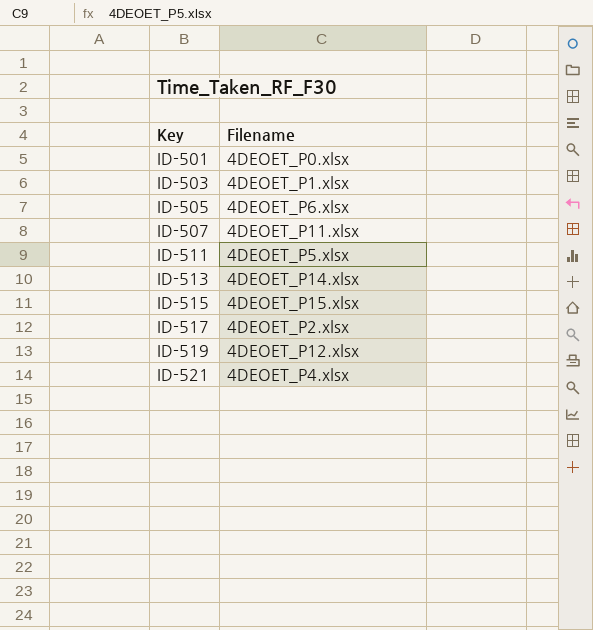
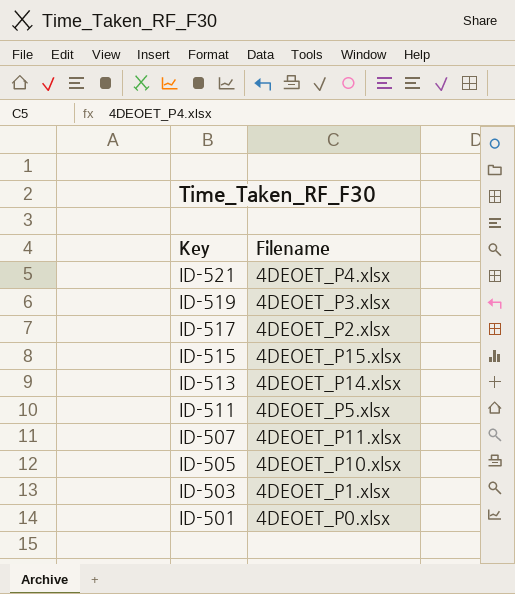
row order: Key ascending -> Key descending
ID-519 | Filename: 4DEOET_P12.xlsx -> 4DEOET_P3.xlsx
ID-505 | Filename: 4DEOET_P6.xlsx -> 4DEOET_P10.xlsx

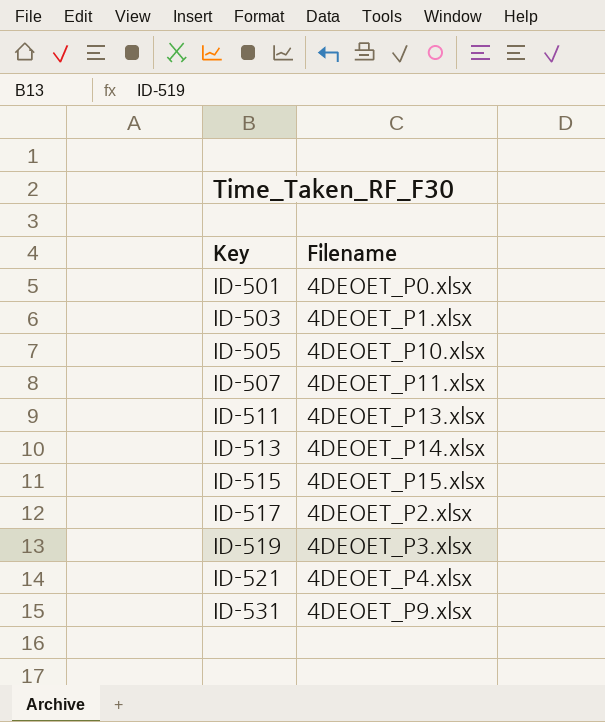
row order: Key descending -> Key ascending
ID-511 | Filename: 4DEOET_P5.xlsx -> 4DEOET_P13.xlsx
row ID-531: none -> 4DEOET_P9.xlsx

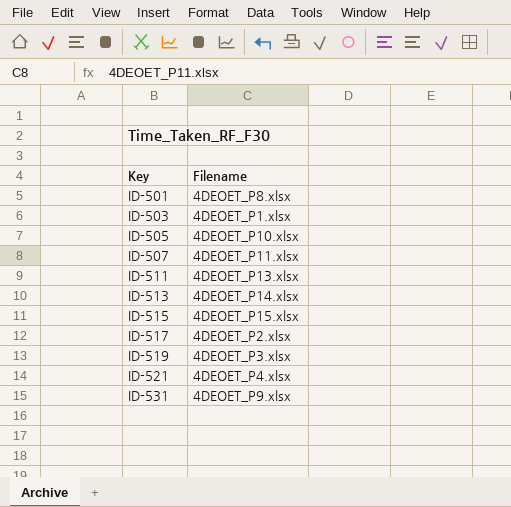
ID-501 | Filename: 4DEOET_P0.xlsx -> 4DEOET_P8.xlsx

